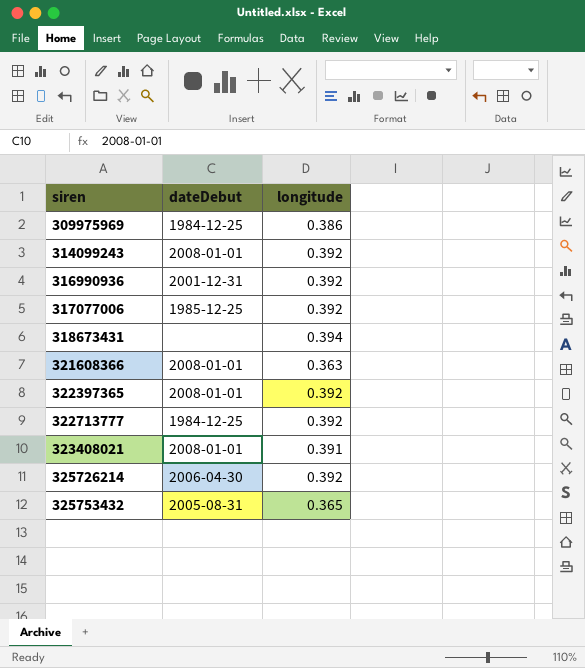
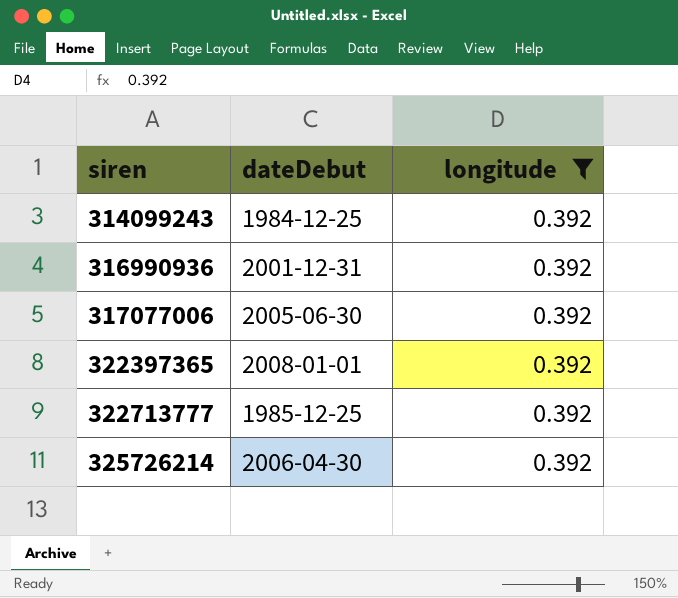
filter: none -> longitude = 0.392
314099243 | dateDebut: 2008-01-01 -> 1984-12-25
317077006 | dateDebut: 1985-12-25 -> 2005-06-30
322713777 | dateDebut: 1984-12-25 -> 1985-12-25

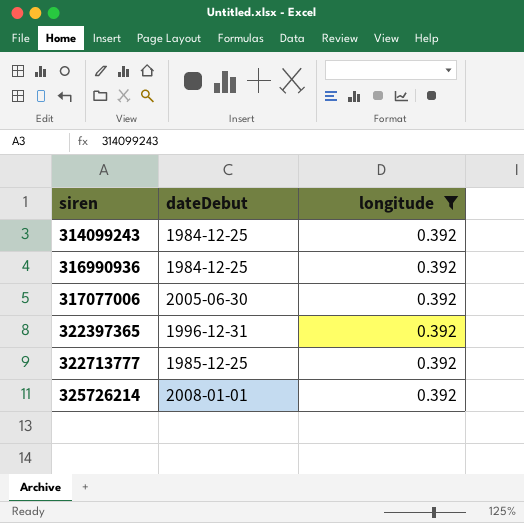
316990936 | dateDebut: 2001-12-31 -> 1984-12-25
322397365 | dateDebut: 2008-01-01 -> 1996-12-31
325726214 | dateDebut: 2006-04-30 -> 2008-01-01

